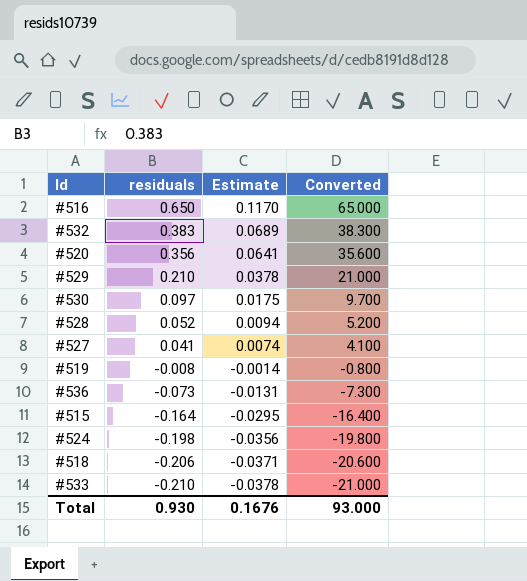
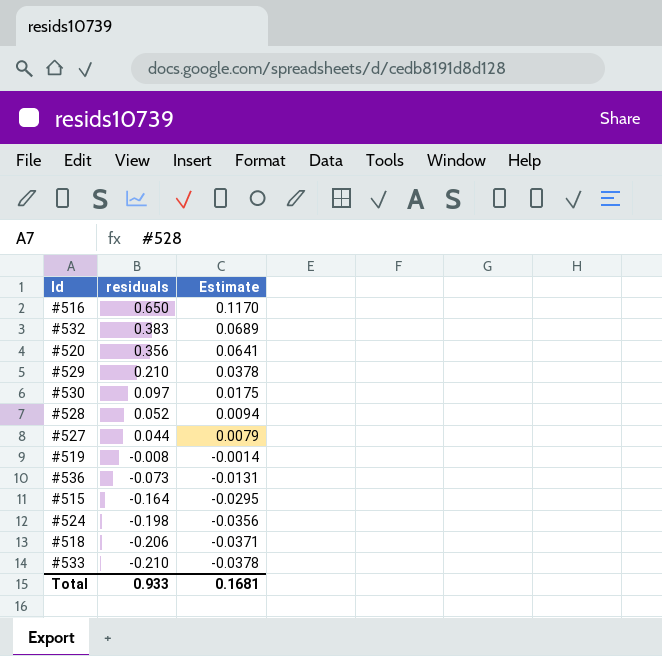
column Converted | formula: [residuals] * 100 -> none
#527 | residuals: 0.041 -> 0.044
#527 | Estimate: 0.0074 -> 0.0079
Total | residuals: 0.930 -> 0.933
Total | Estimate: 0.1676 -> 0.1681

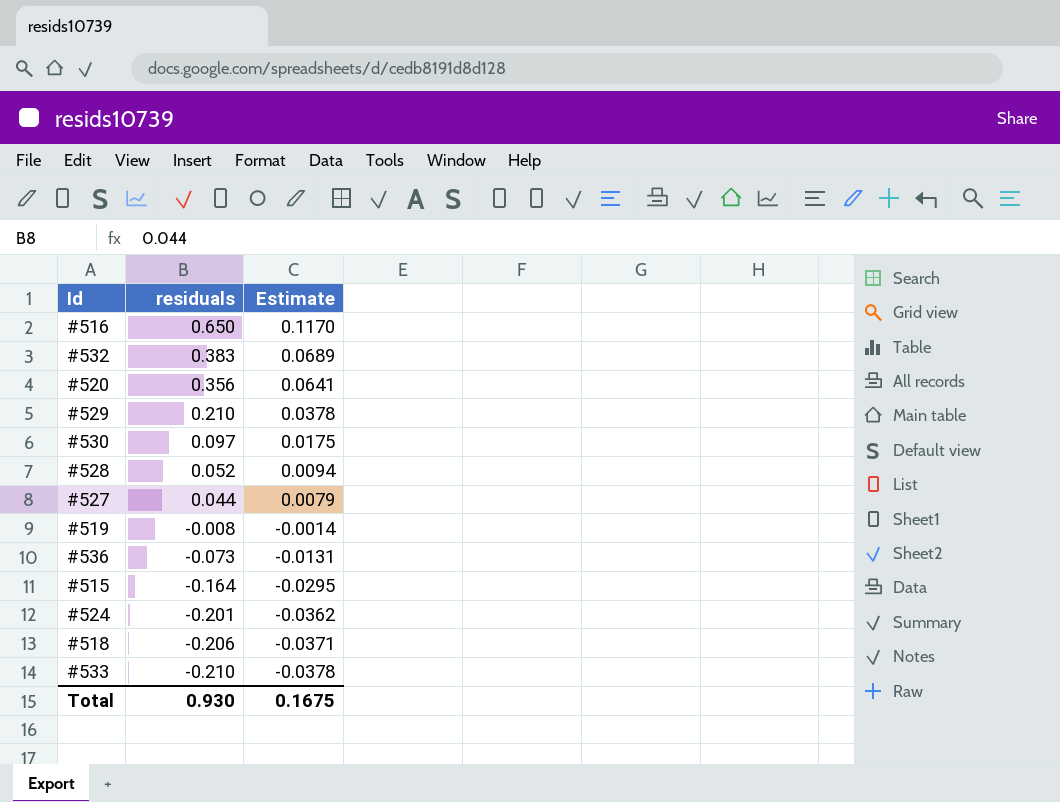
#524 | residuals: -0.198 -> -0.201
#524 | Estimate: -0.0356 -> -0.0362
Total | residuals: 0.933 -> 0.930
Total | Estimate: 0.1681 -> 0.1675

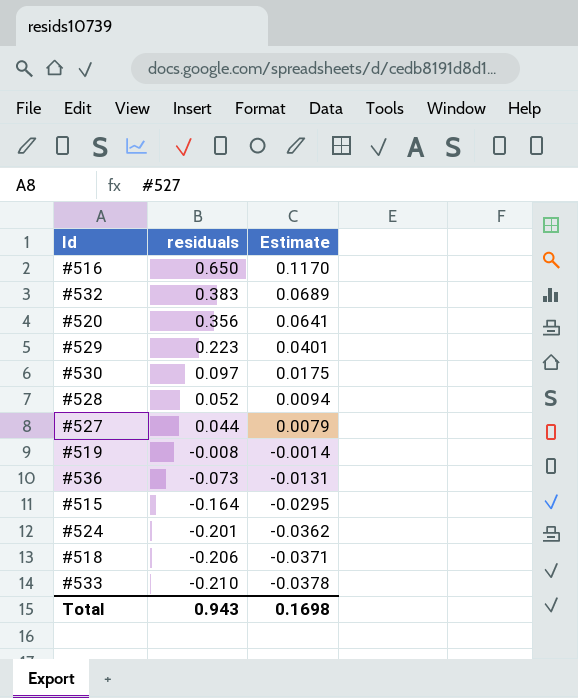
#529 | residuals: 0.210 -> 0.223
#529 | Estimate: 0.0378 -> 0.0401
Total | residuals: 0.930 -> 0.943
Total | Estimate: 0.1675 -> 0.1698

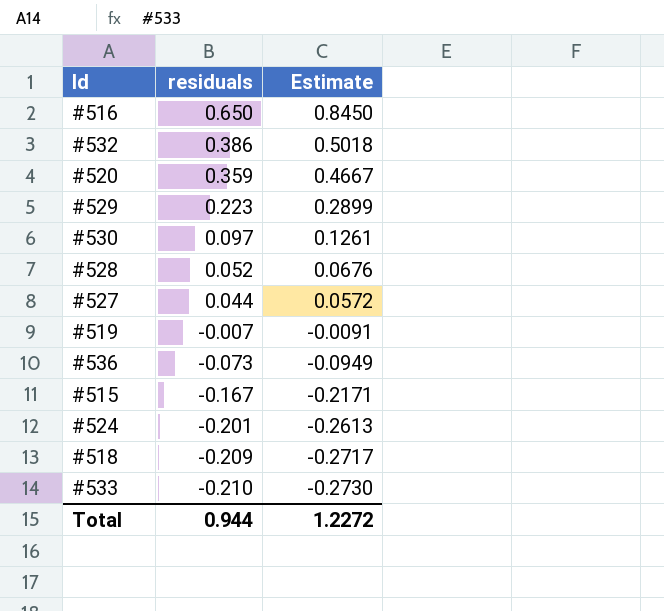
column Estimate | formula: [residuals] * 0.18 -> [residuals] * 1.3
#532 | residuals: 0.383 -> 0.386
#520 | residuals: 0.356 -> 0.359
#519 | residuals: -0.008 -> -0.007
#515 | residuals: -0.164 -> -0.167
#518 | residuals: -0.206 -> -0.209
Total | residuals: 0.943 -> 0.944
Total | Estimate: 0.1698 -> 1.2272

